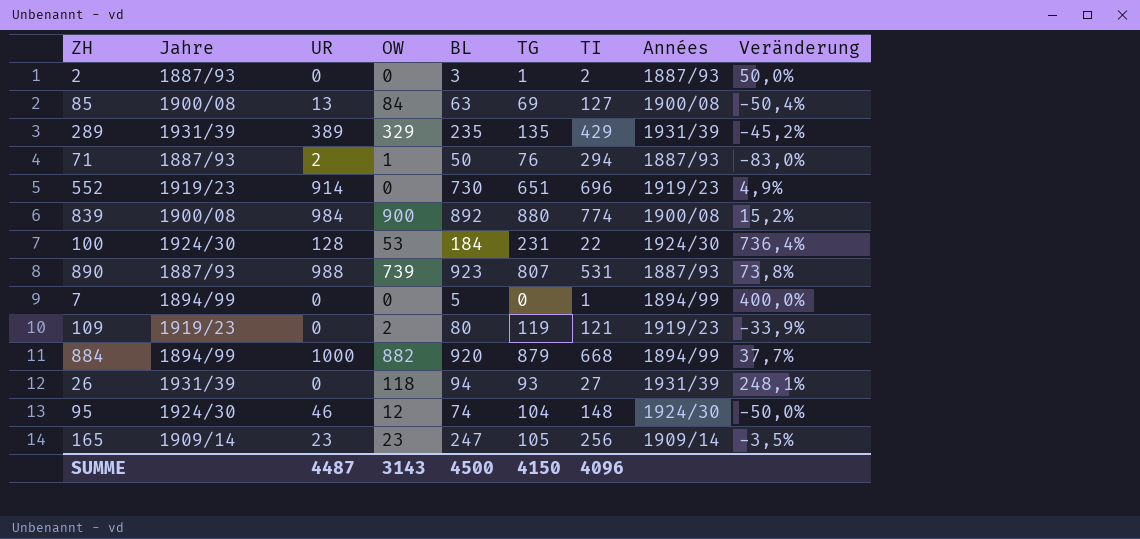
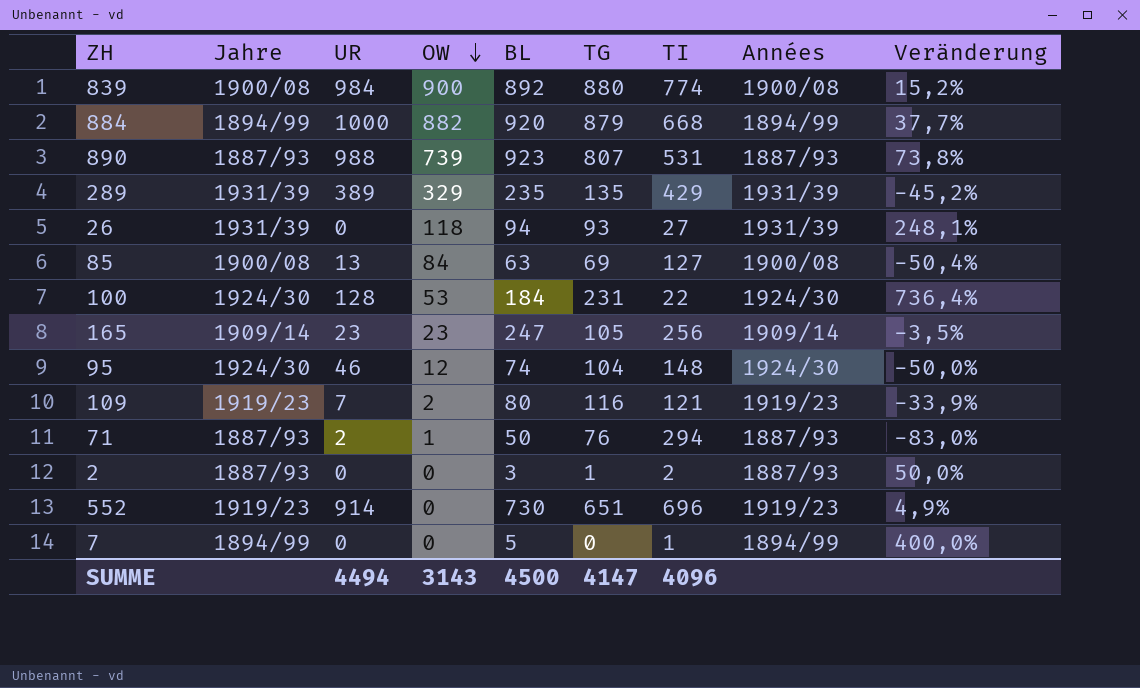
row order: none -> OW descending
109 | UR: 0 -> 7
109 | TG: 119 -> 116
SUMME | UR: 4487 -> 4494
SUMME | TG: 4150 -> 4147

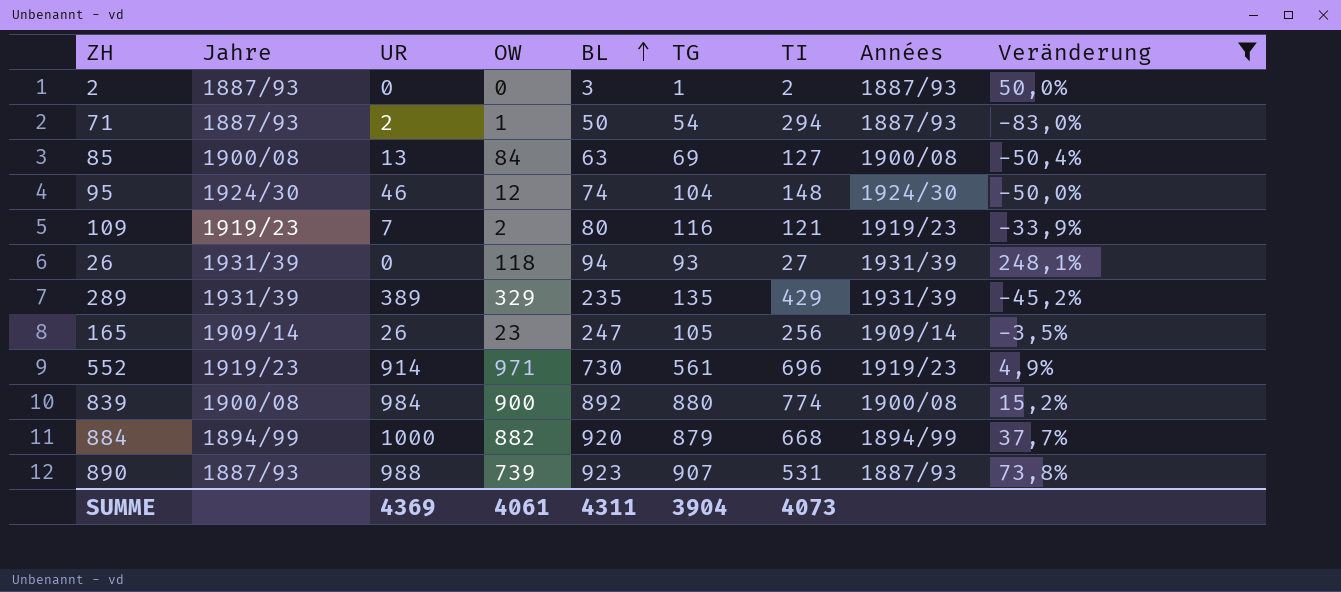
filter: none -> Veränderung <= 248,1%
row order: OW descending -> BL ascending
71 | TG: 76 -> 54
165 | UR: 23 -> 26
552 | OW: 0 -> 971
552 | TG: 651 -> 561
890 | TG: 807 -> 907
SUMME | UR: 4494 -> 4369
SUMME | OW: 3143 -> 4061
SUMME | BL: 4500 -> 4311
SUMME | TG: 4147 -> 3904
SUMME | TI: 4096 -> 4073

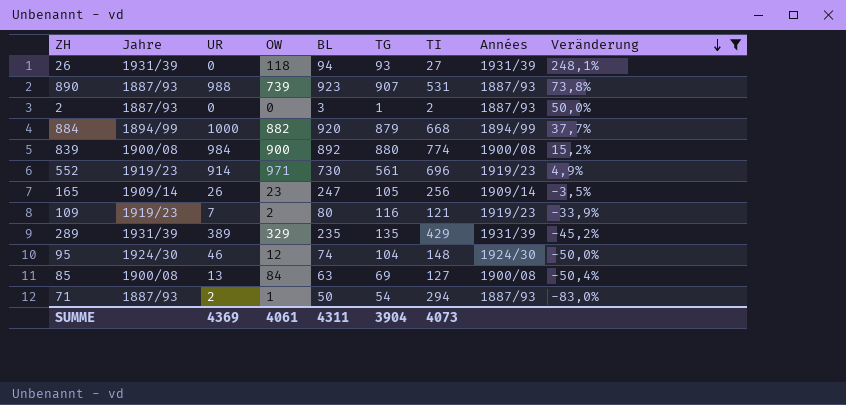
row order: BL ascending -> Veränderung descending

